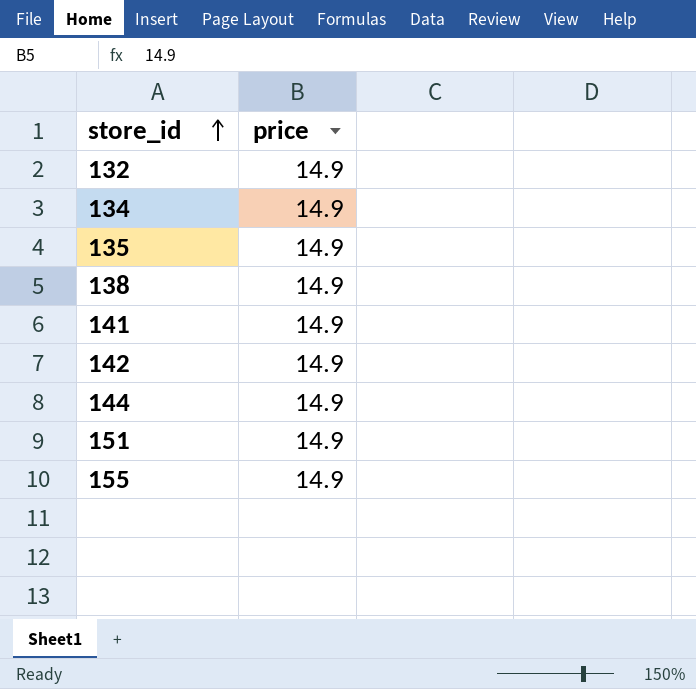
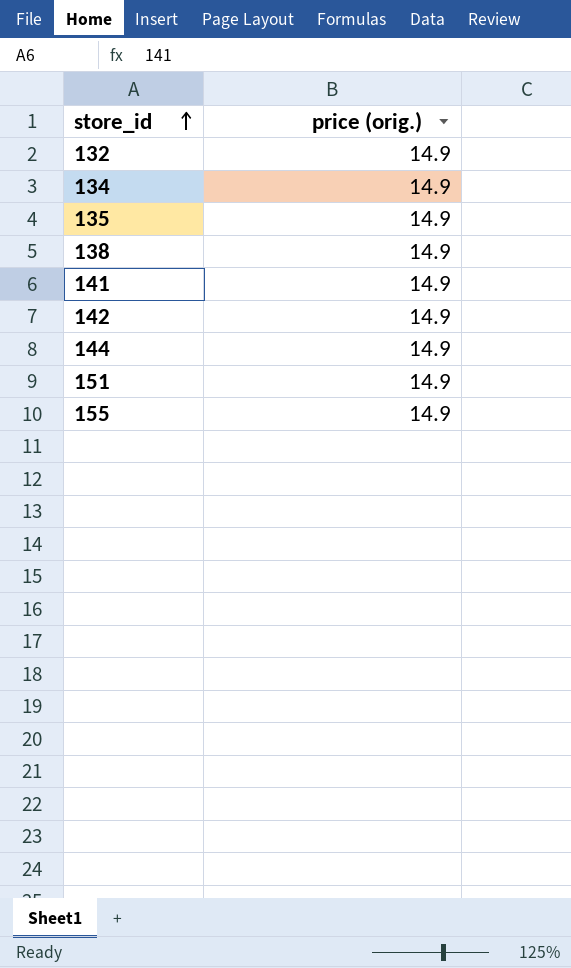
column name: price -> price (orig.)

